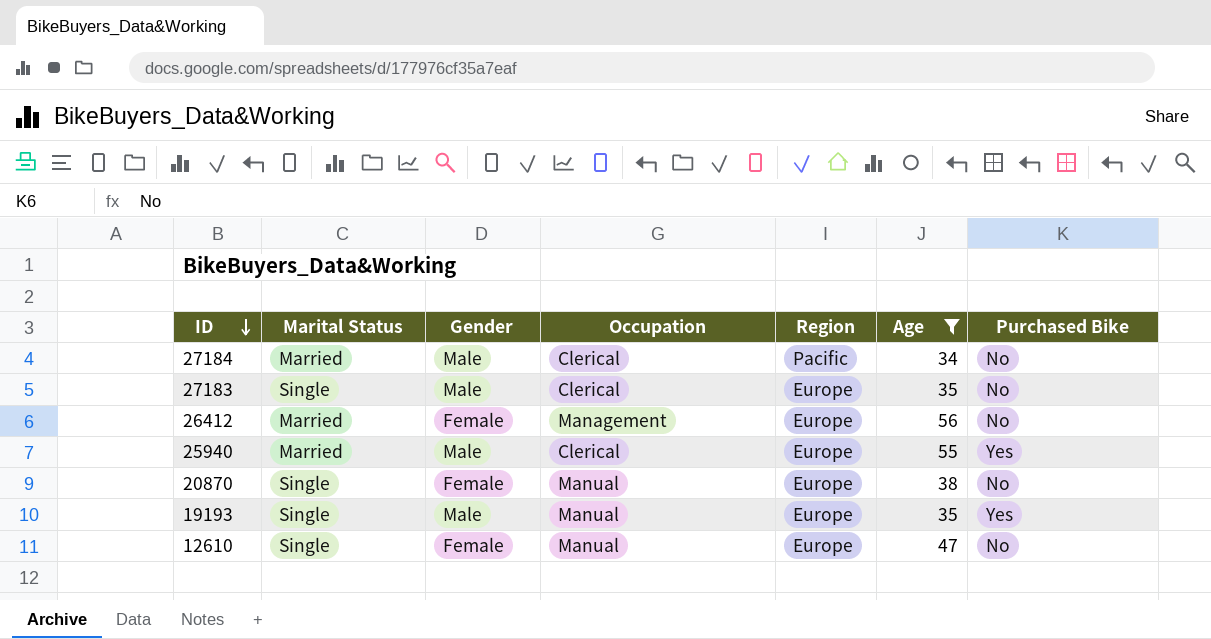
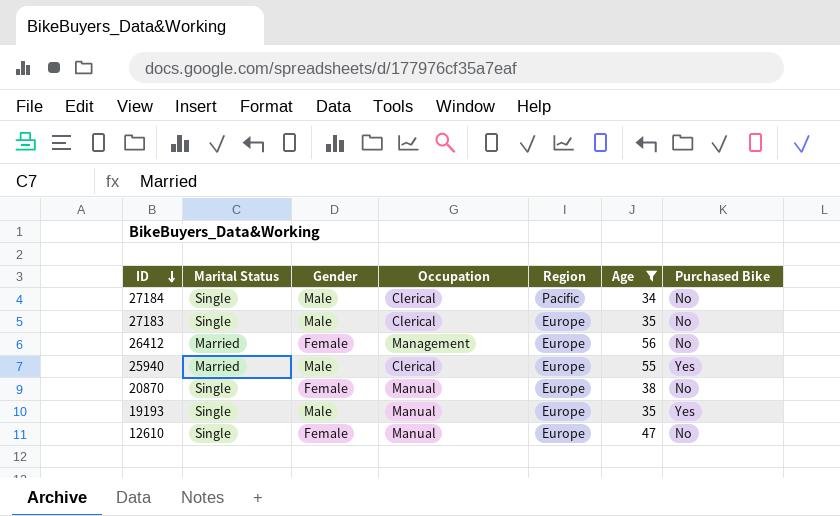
27184 | Marital Status: Married -> Single

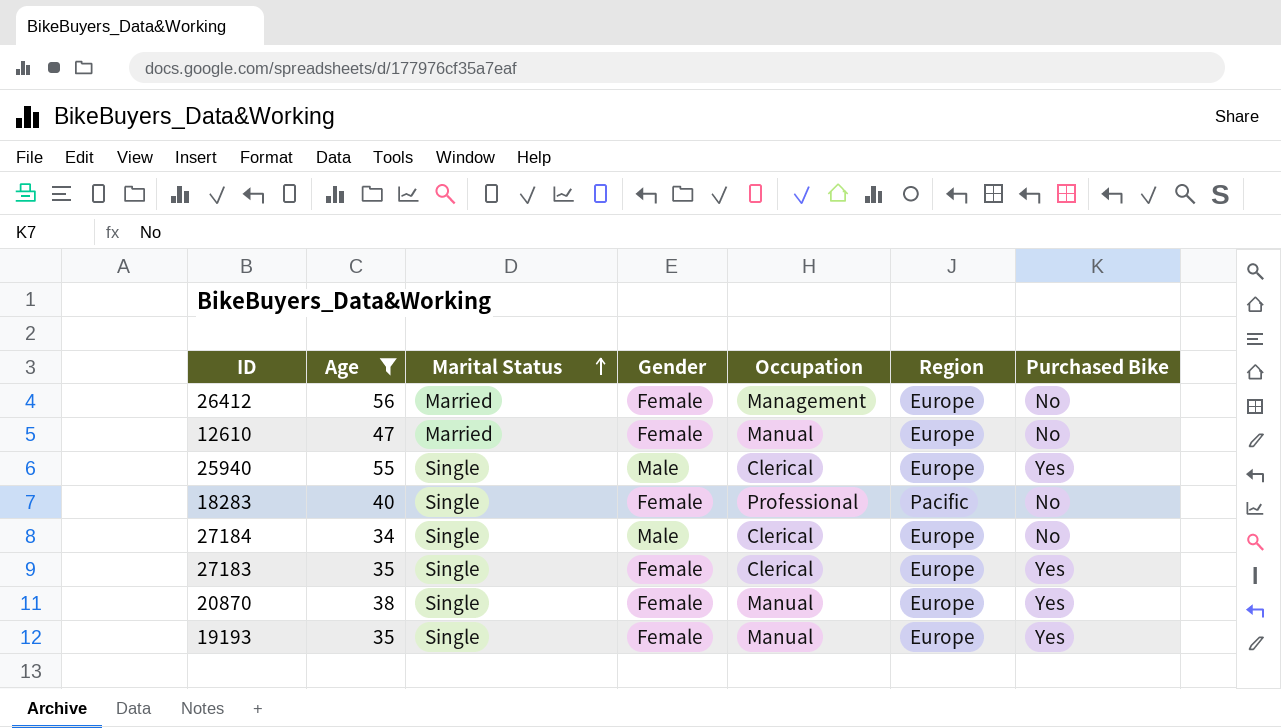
row order: ID descending -> Marital Status ascending
column Age | position: 6 -> 2
12610 | Marital Status: Single -> Married
25940 | Marital Status: Married -> Single
row 18283: none -> 40 | Single | Female | Professional | Pacific | No
27184 | Region: Pacific -> Europe
27183 | Gender: Male -> Female
27183 | Purchased Bike: No -> Yes
20870 | Purchased Bike: No -> Yes
19193 | Gender: Male -> Female

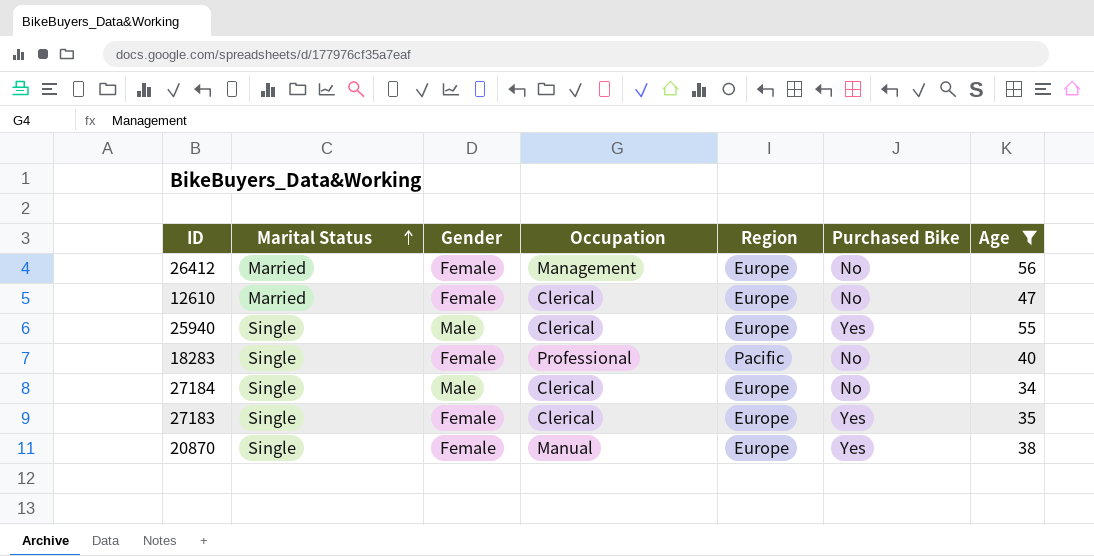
column Age | position: 2 -> 7
row 19193: 35 | Single | Female | Manual | Europe | Yes -> none
12610 | Occupation: Manual -> Clerical

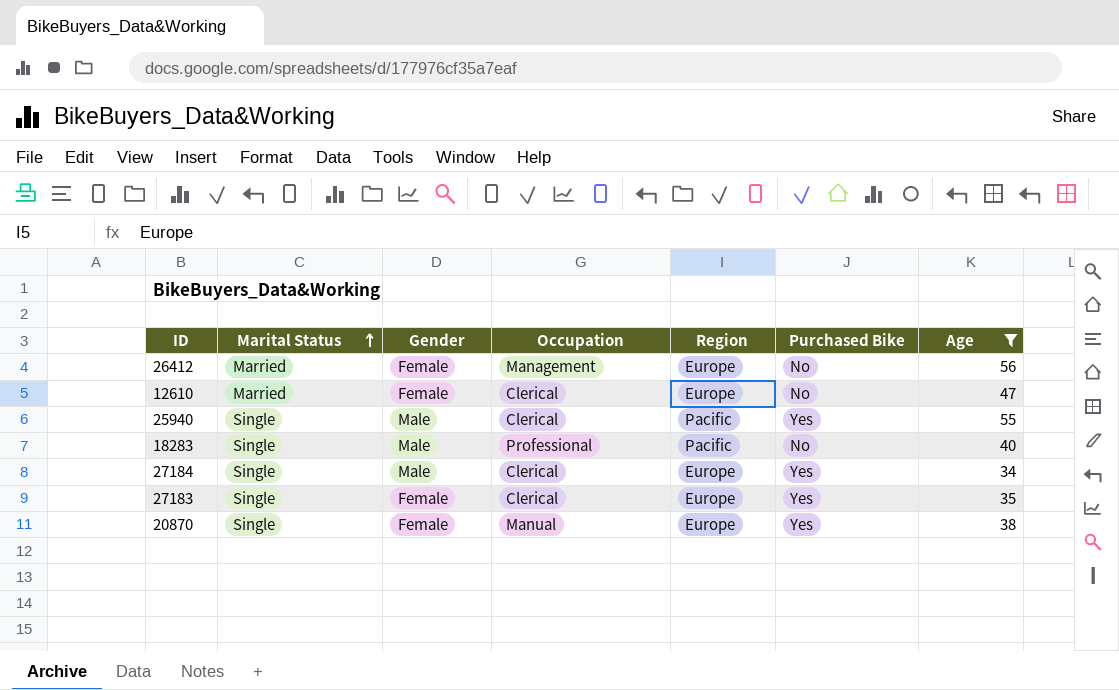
25940 | Region: Europe -> Pacific
18283 | Gender: Female -> Male
27184 | Purchased Bike: No -> Yes

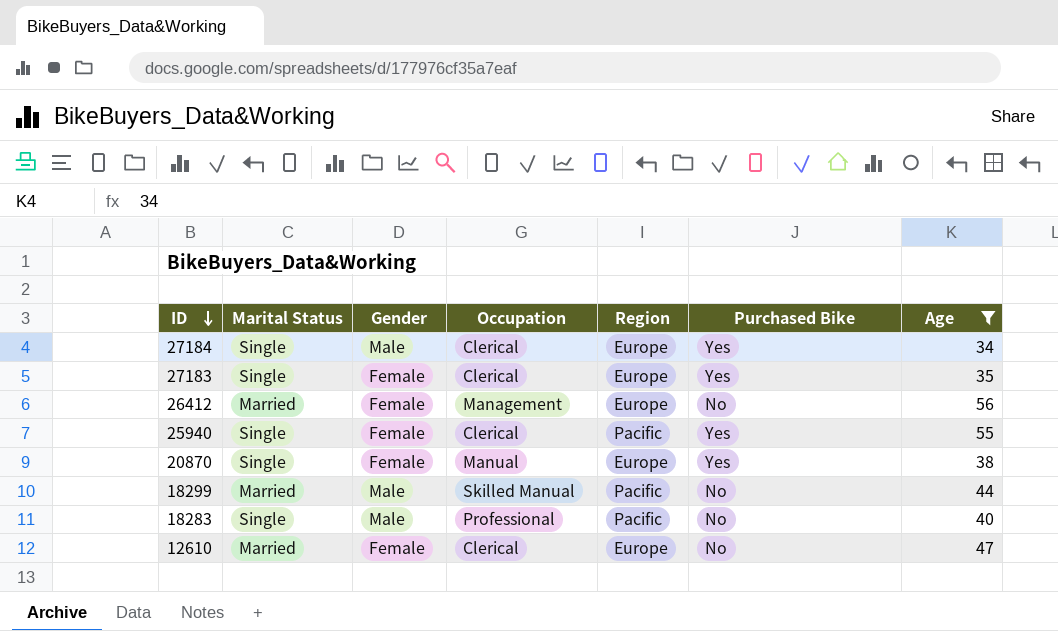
row order: Marital Status ascending -> ID descending
25940 | Gender: Male -> Female
row 18299: none -> Married | Male | Skilled Manual | Pacific | No | 44

